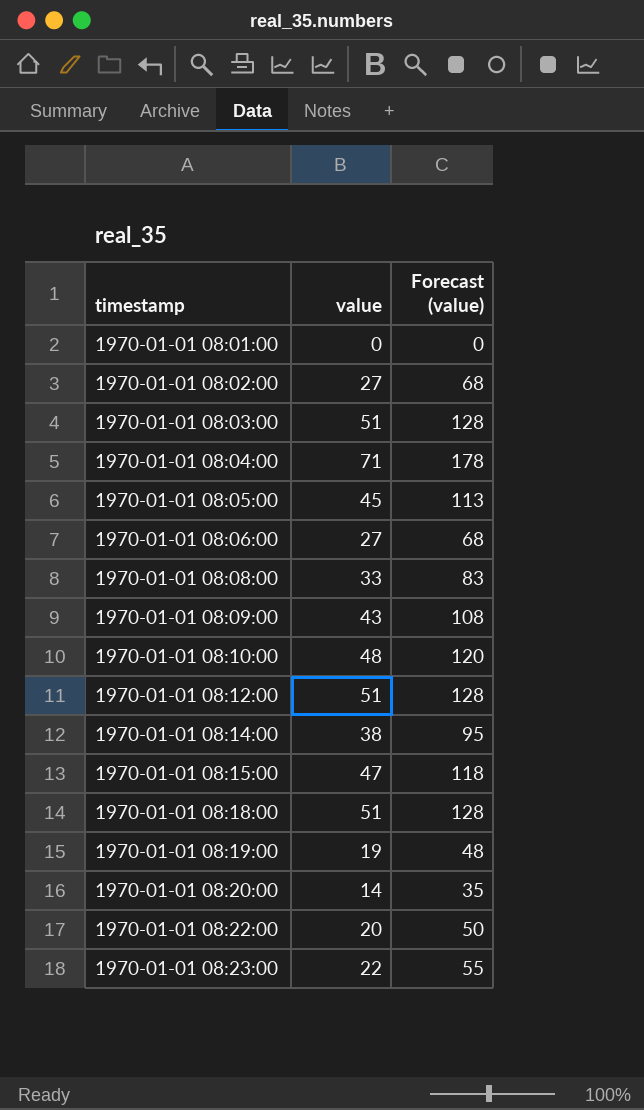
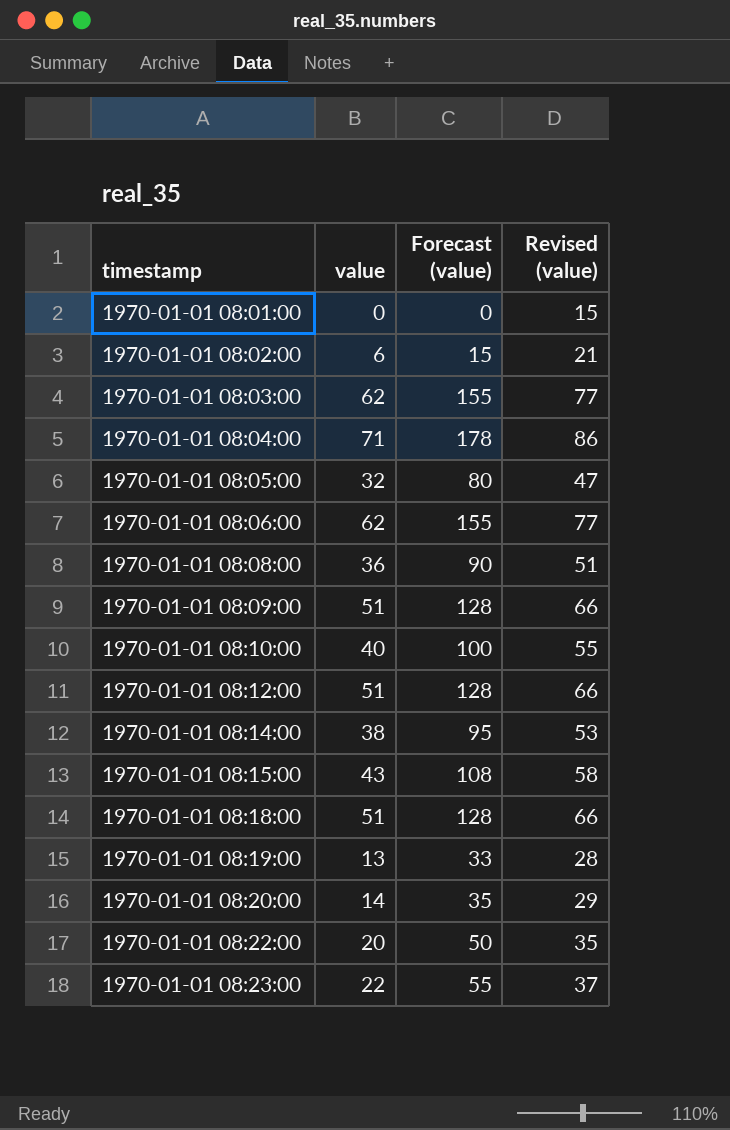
column Revised (value) | formula: none -> [value] + 15
1970-01-01 08:02:00 | value: 27 -> 6
1970-01-01 08:02:00 | Forecast (value): 68 -> 15
1970-01-01 08:03:00 | value: 51 -> 62
1970-01-01 08:03:00 | Forecast (value): 128 -> 155
1970-01-01 08:05:00 | value: 45 -> 32
1970-01-01 08:05:00 | Forecast (value): 113 -> 80
1970-01-01 08:06:00 | value: 27 -> 62
1970-01-01 08:06:00 | Forecast (value): 68 -> 155
1970-01-01 08:08:00 | value: 33 -> 36
1970-01-01 08:08:00 | Forecast (value): 83 -> 90
1970-01-01 08:09:00 | value: 43 -> 51
1970-01-01 08:09:00 | Forecast (value): 108 -> 128
1970-01-01 08:10:00 | value: 48 -> 40
1970-01-01 08:10:00 | Forecast (value): 120 -> 100
1970-01-01 08:15:00 | value: 47 -> 43
1970-01-01 08:15:00 | Forecast (value): 118 -> 108
1970-01-01 08:19:00 | value: 19 -> 13
1970-01-01 08:19:00 | Forecast (value): 48 -> 33

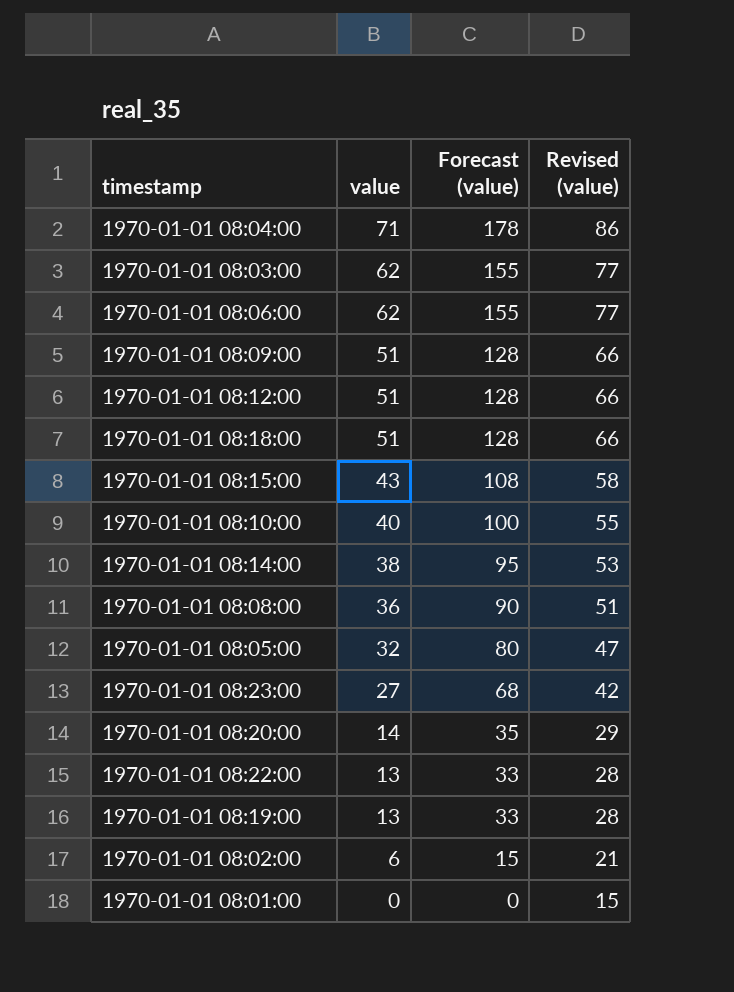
row order: timestamp ascending -> value descending
1970-01-01 08:23:00 | value: 22 -> 27
1970-01-01 08:23:00 | Forecast (value): 55 -> 68
1970-01-01 08:23:00 | Revised (value): 37 -> 42
1970-01-01 08:22:00 | value: 20 -> 13
1970-01-01 08:22:00 | Forecast (value): 50 -> 33
1970-01-01 08:22:00 | Revised (value): 35 -> 28

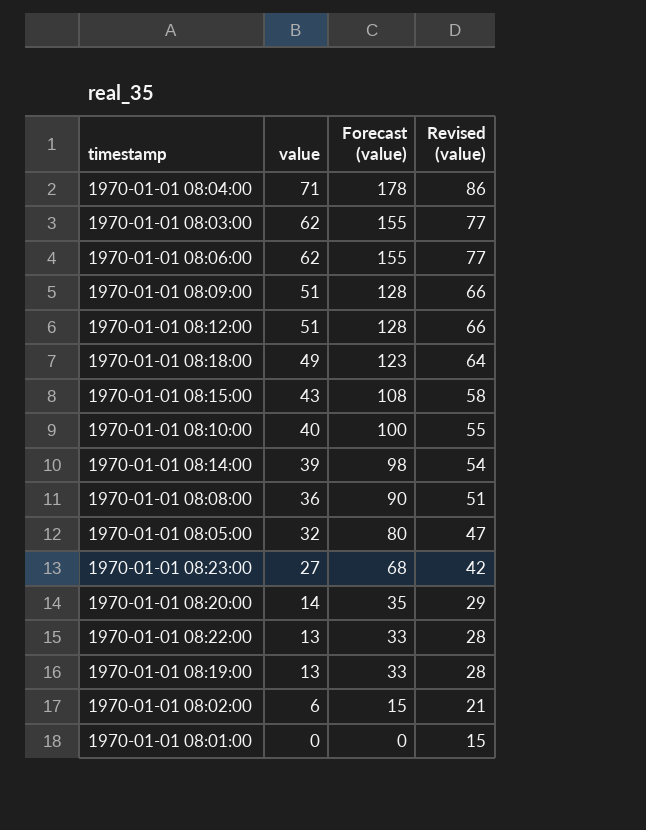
1970-01-01 08:18:00 | value: 51 -> 49
1970-01-01 08:18:00 | Forecast (value): 128 -> 123
1970-01-01 08:18:00 | Revised (value): 66 -> 64
1970-01-01 08:14:00 | value: 38 -> 39
1970-01-01 08:14:00 | Forecast (value): 95 -> 98
1970-01-01 08:14:00 | Revised (value): 53 -> 54

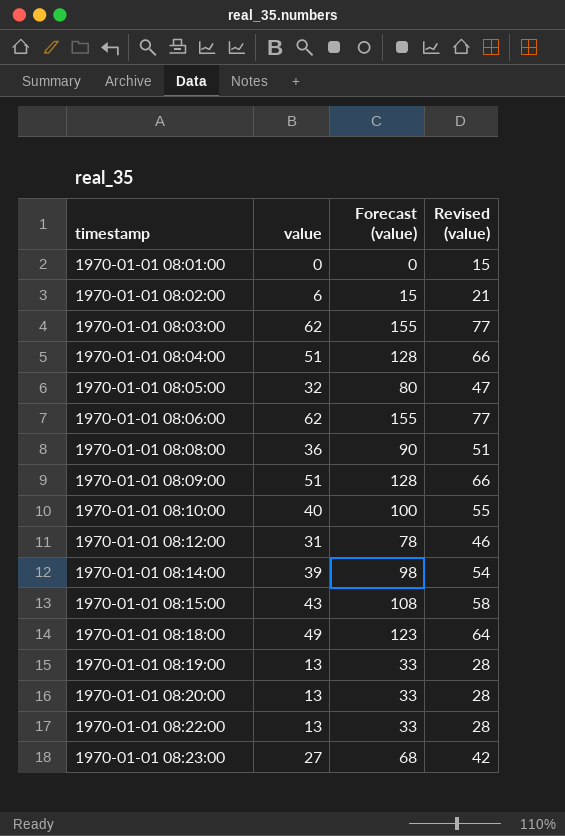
row order: value descending -> timestamp ascending
1970-01-01 08:04:00 | value: 71 -> 51
1970-01-01 08:04:00 | Forecast (value): 178 -> 128
1970-01-01 08:04:00 | Revised (value): 86 -> 66
1970-01-01 08:12:00 | value: 51 -> 31
1970-01-01 08:12:00 | Forecast (value): 128 -> 78
1970-01-01 08:12:00 | Revised (value): 66 -> 46
1970-01-01 08:20:00 | value: 14 -> 13
1970-01-01 08:20:00 | Forecast (value): 35 -> 33
1970-01-01 08:20:00 | Revised (value): 29 -> 28

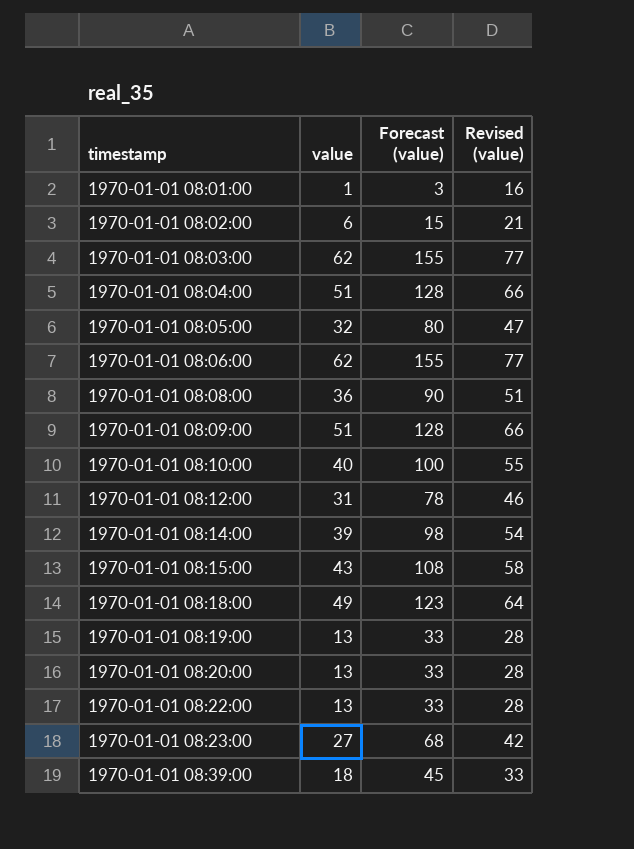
1970-01-01 08:01:00 | value: 0 -> 1
1970-01-01 08:01:00 | Forecast (value): 0 -> 3
1970-01-01 08:01:00 | Revised (value): 15 -> 16
row 1970-01-01 08:39:00: none -> 18 | 45 | 33

